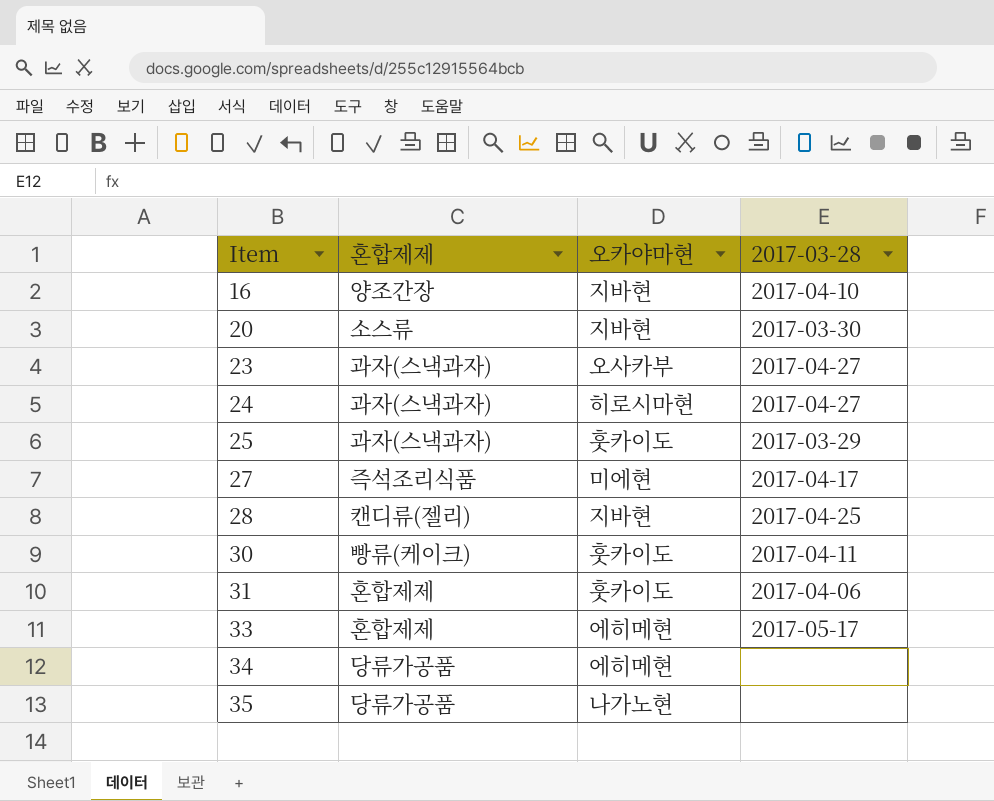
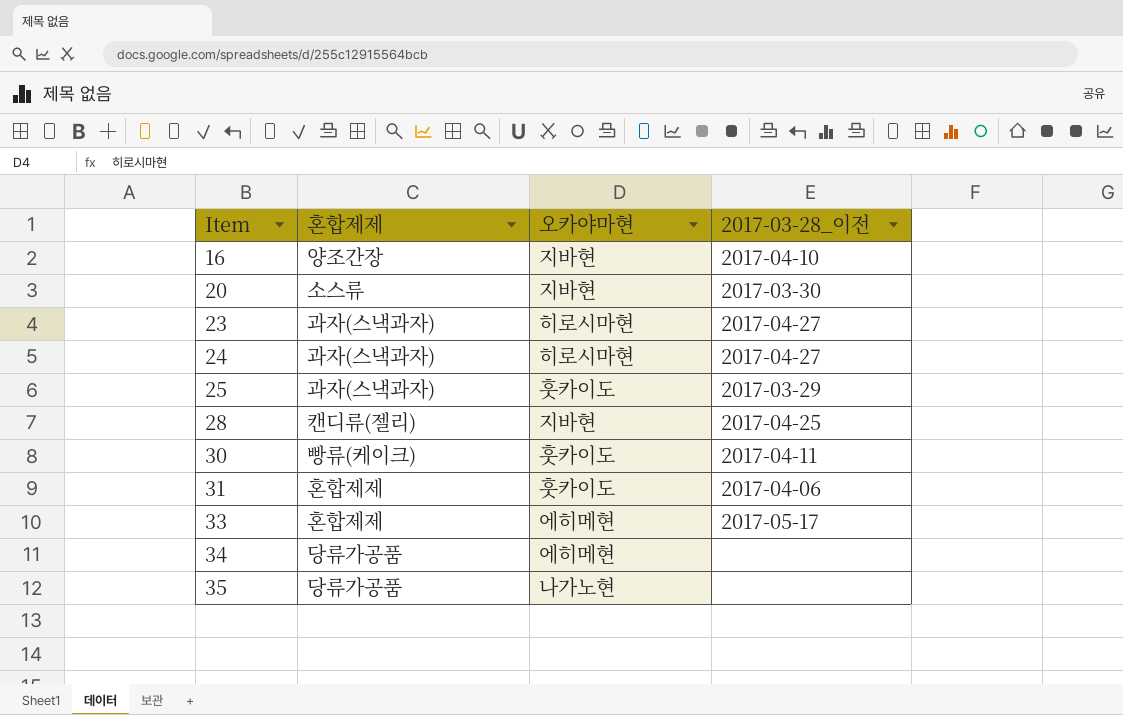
column name: 2017-03-28 -> 2017-03-28_이전
row 27: 즉석조리식품 | 미에현 | 2017-04-17 -> none
23 | 오카야마현: 오사카부 -> 히로시마현

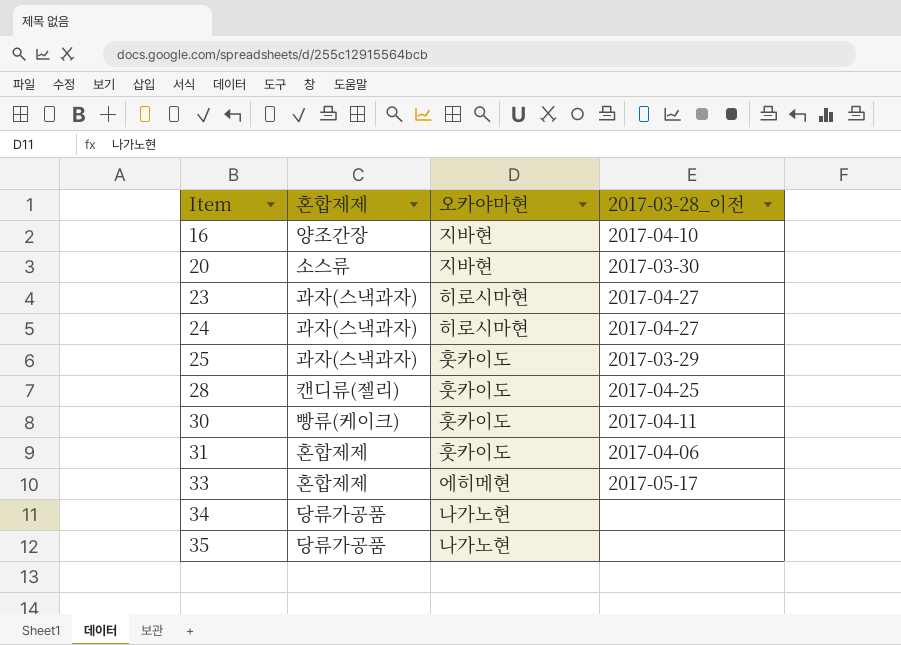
28 | 오카야마현: 지바현 -> 훗카이도
34 | 오카야마현: 에히메현 -> 나가노현

